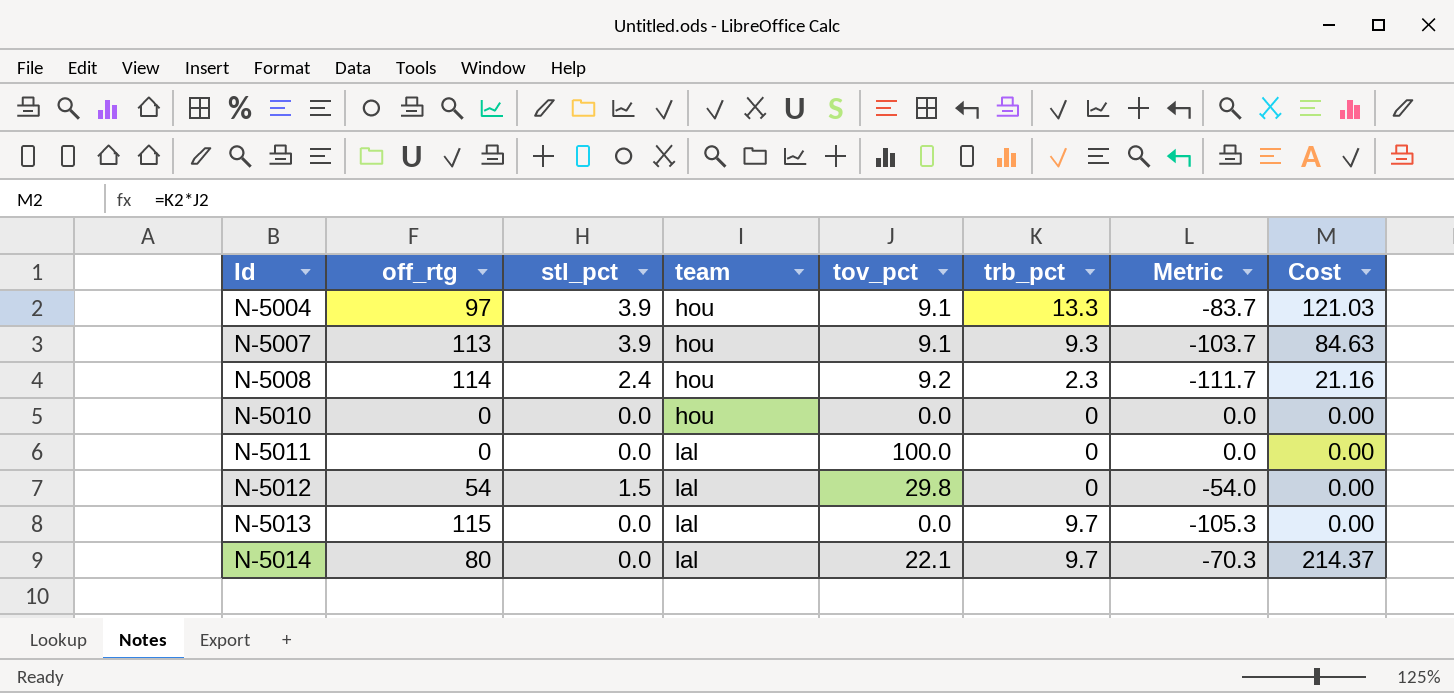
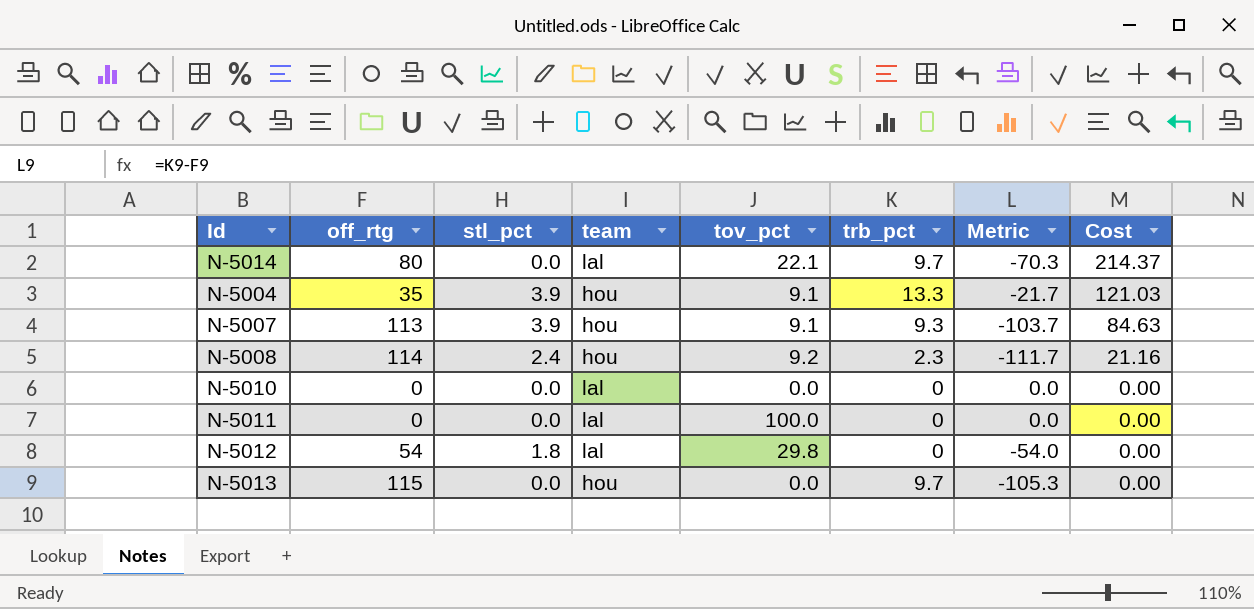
row order: Id ascending -> Cost descending
N-5004 | off_rtg: 97 -> 35
N-5004 | Metric: -83.7 -> -21.7
N-5010 | team: hou -> lal
N-5012 | stl_pct: 1.5 -> 1.8
N-5013 | team: lal -> hou

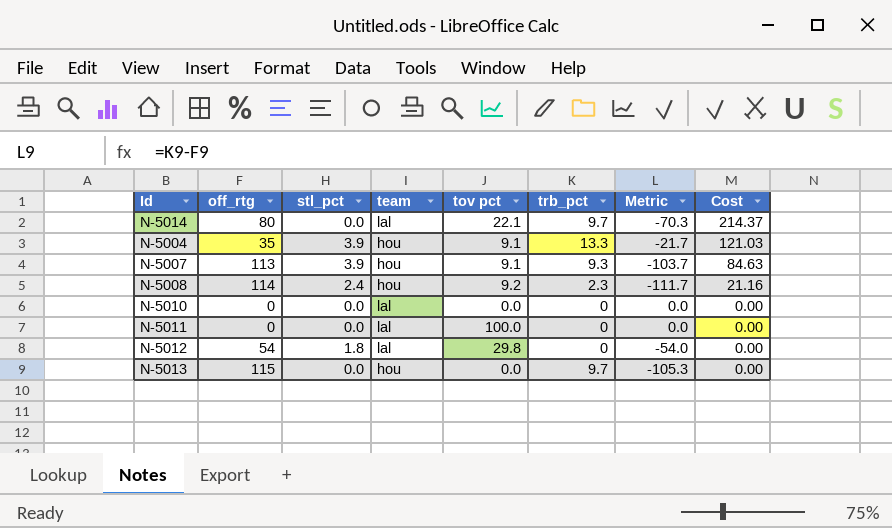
column name: tov_pct -> tov pct

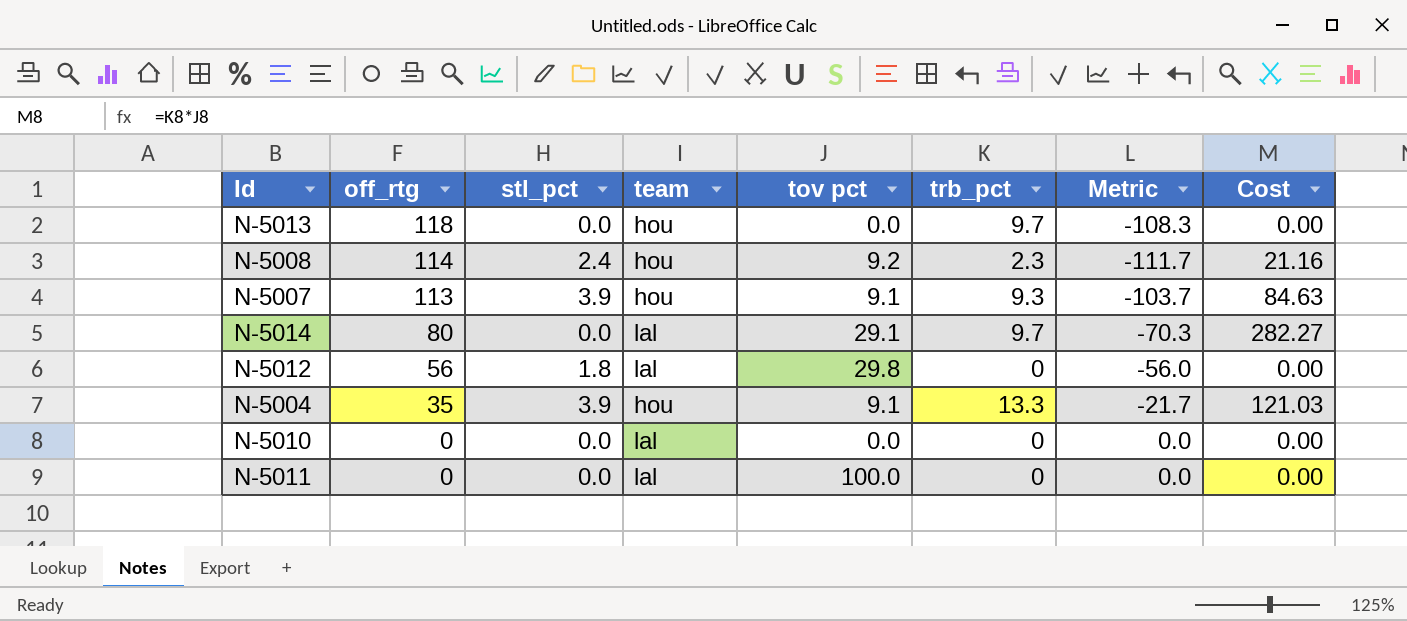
row order: Cost descending -> off_rtg descending
N-5013 | off_rtg: 115 -> 118
N-5013 | Metric: -105.3 -> -108.3
N-5014 | tov pct: 22.1 -> 29.1
N-5014 | Cost: 214.37 -> 282.27
N-5012 | off_rtg: 54 -> 56
N-5012 | Metric: -54.0 -> -56.0

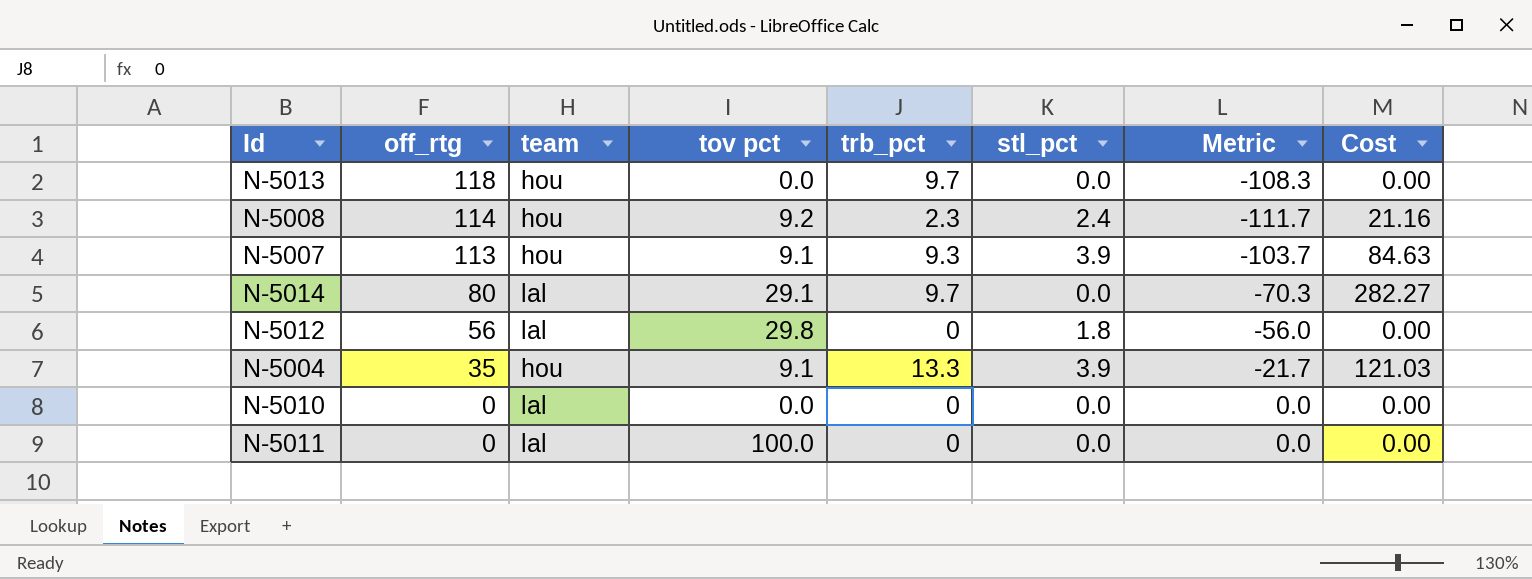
column stl_pct | position: 3 -> 6

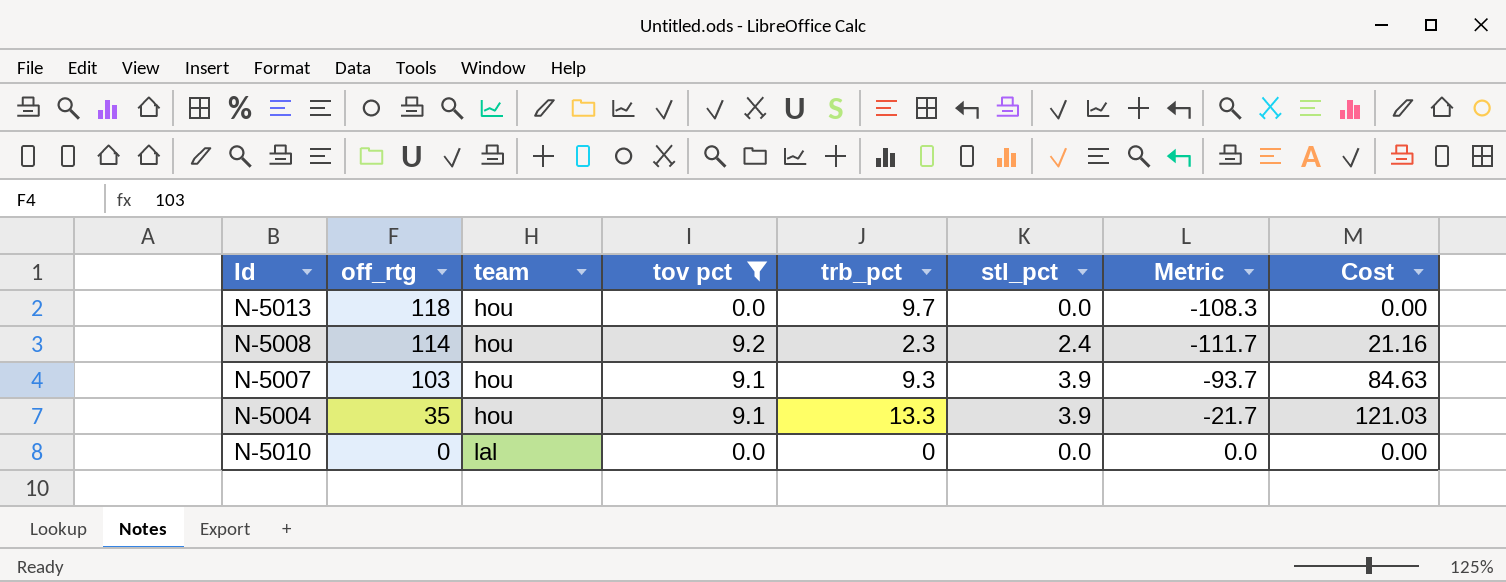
filter: none -> tov pct <= 9.2
N-5007 | off_rtg: 113 -> 103
N-5007 | Metric: -103.7 -> -93.7

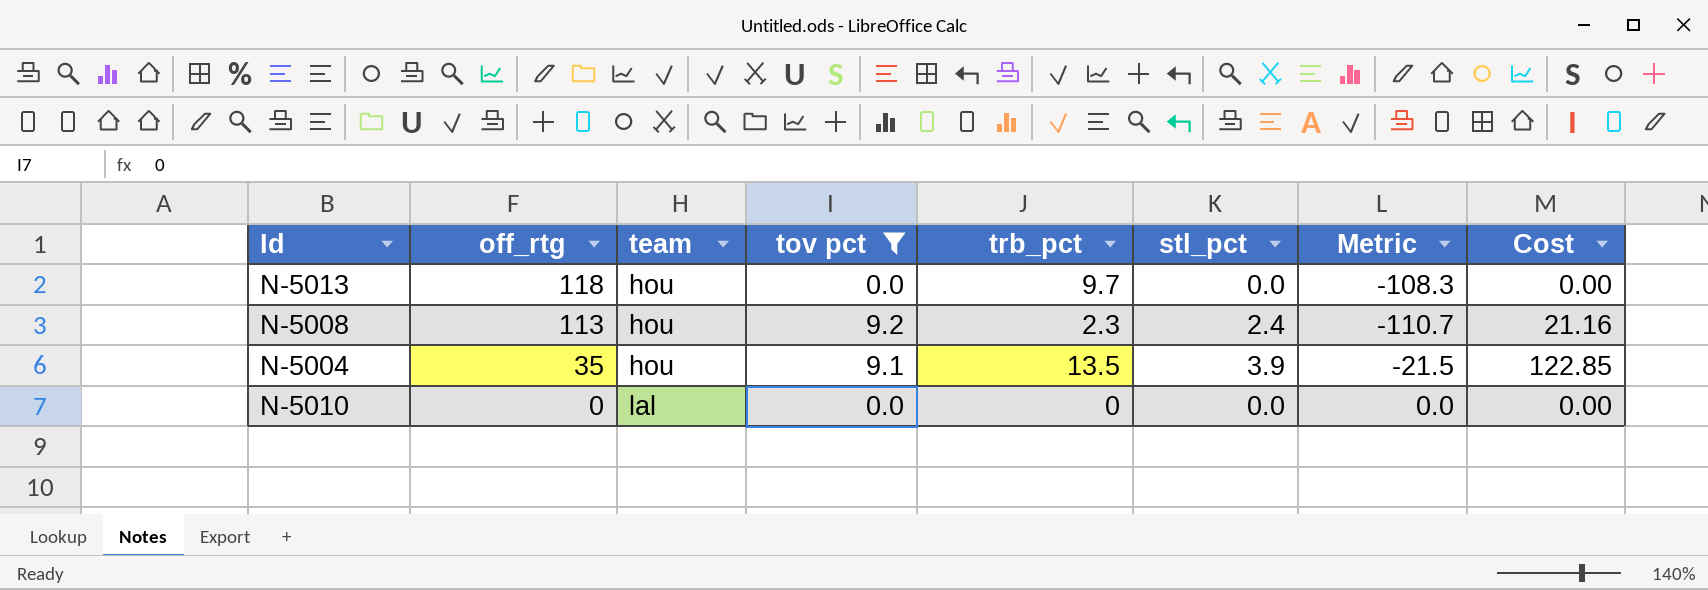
row N-5007: 103 | hou | 9.1 | 9.3 | 3.9 | -93.7 | 84.63 -> none
N-5008 | off_rtg: 114 -> 113
N-5008 | Metric: -111.7 -> -110.7
N-5004 | trb_pct: 13.3 -> 13.5
N-5004 | Metric: -21.7 -> -21.5
N-5004 | Cost: 121.03 -> 122.85

